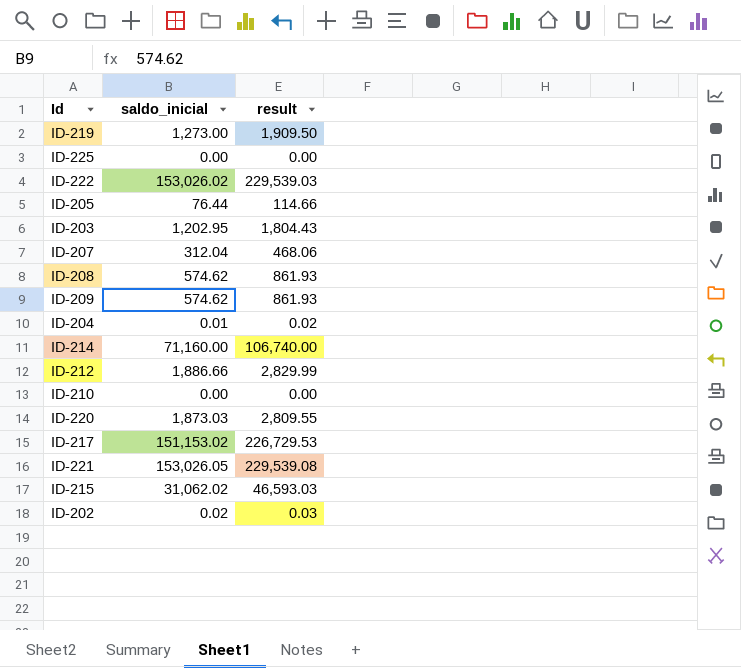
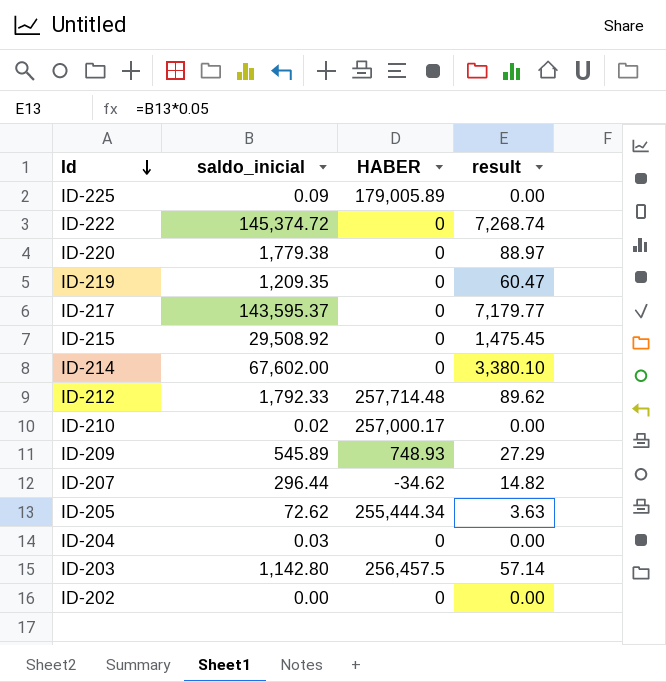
row order: none -> Id descending
column HABER | position: none -> 3
column result | formula: [saldo_inicial] * 1.5 -> [saldo_inicial] * 0.05
row ID-208: 574.62 | 861.93 -> none
row ID-221: 153,026.05 | 229,539.08 -> none
ID-225 | saldo_inicial: 0.00 -> 0.09
ID-222 | saldo_inicial: 153,026.02 -> 145,374.72
ID-220 | saldo_inicial: 1,873.03 -> 1,779.38
ID-219 | saldo_inicial: 1,273.00 -> 1,209.35
ID-217 | saldo_inicial: 151,153.02 -> 143,595.37
ID-215 | saldo_inicial: 31,062.02 -> 29,508.92
ID-214 | saldo_inicial: 71,160.00 -> 67,602.00
ID-212 | saldo_inicial: 1,886.66 -> 1,792.33
ID-210 | saldo_inicial: 0.00 -> 0.02
ID-209 | saldo_inicial: 574.62 -> 545.89
ID-207 | saldo_inicial: 312.04 -> 296.44
ID-205 | saldo_inicial: 76.44 -> 72.62
ID-204 | saldo_inicial: 0.01 -> 0.03
ID-203 | saldo_inicial: 1,202.95 -> 1,142.80
ID-202 | saldo_inicial: 0.02 -> 0.00

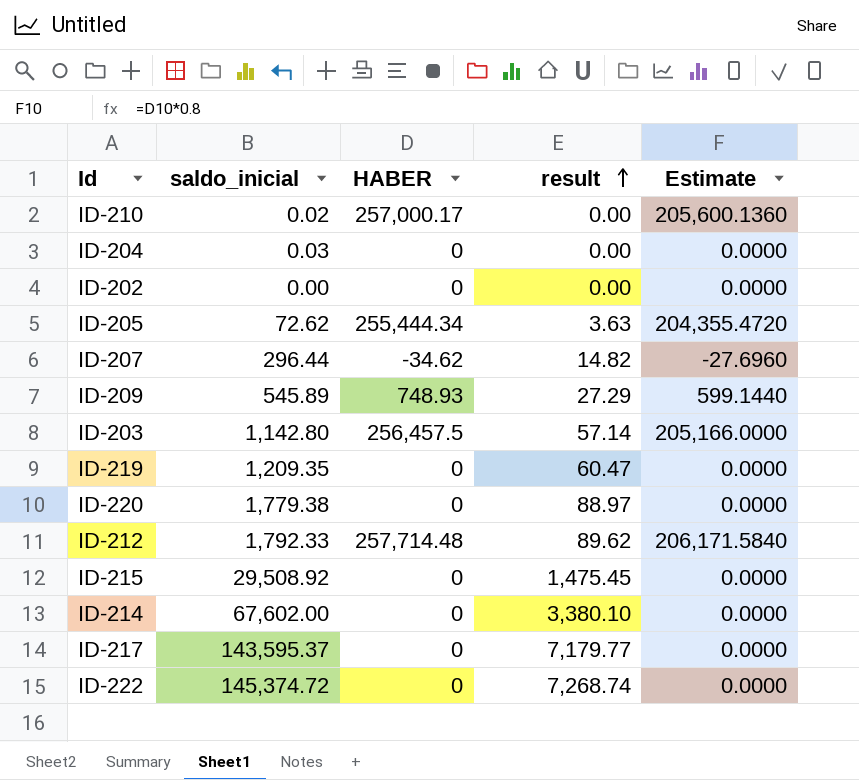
row order: Id descending -> result ascending
column Estimate | formula: none -> [HABER] * 0.8
row ID-225: 0.09 | 179,005.89 | 0.00 -> none

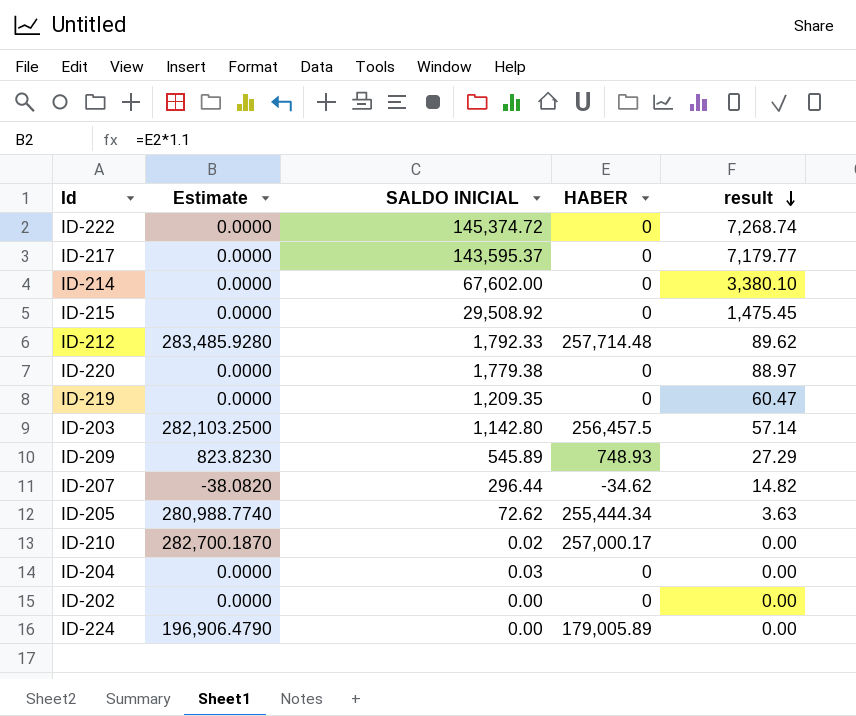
row order: result ascending -> result descending
column Estimate | formula: [HABER] * 0.8 -> [HABER] * 1.1
column Estimate | position: 5 -> 2
column name: saldo_inicial -> SALDO INICIAL
row ID-224: none -> 196,906.4790 | 0.00 | 179,005.89 | 0.00

